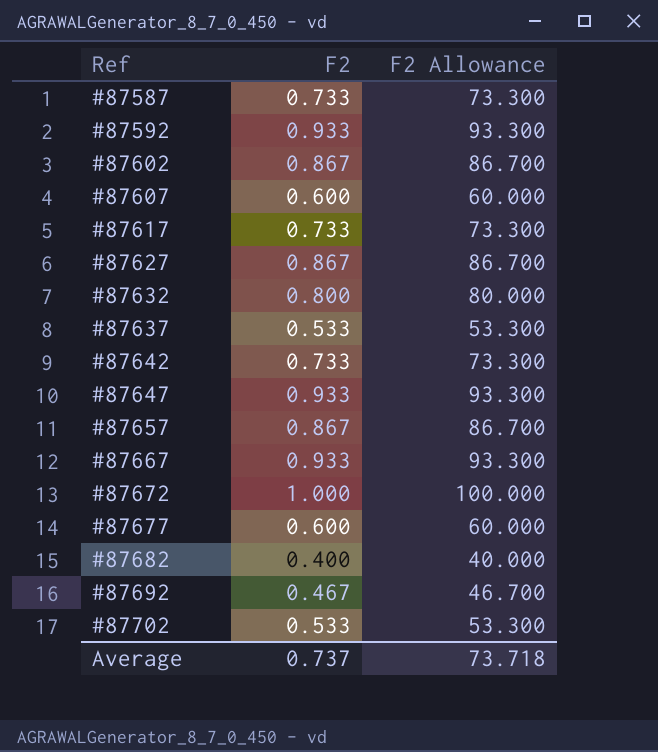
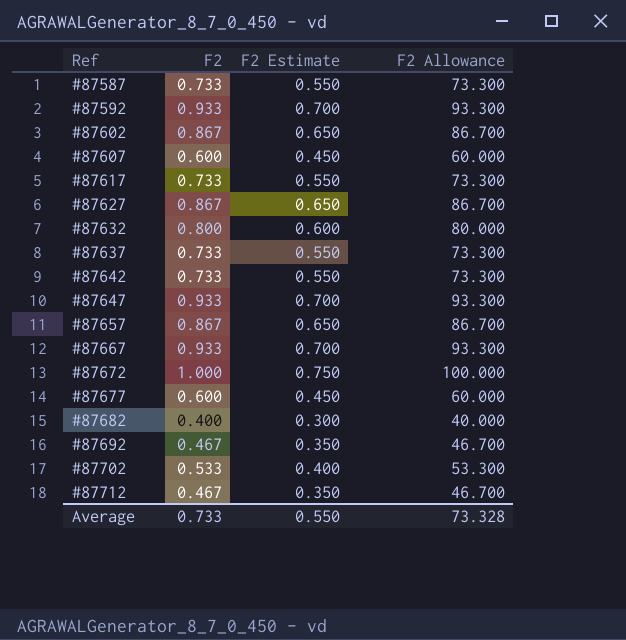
column F2 Estimate | formula: none -> [F2] * 0.75
#87637 | F2: 0.533 -> 0.733
#87637 | F2 Allowance: 53.300 -> 73.300
row #87712: none -> 0.467 | 0.350 | 46.700
Average | F2: 0.737 -> 0.733
Average | F2 Allowance: 73.718 -> 73.328

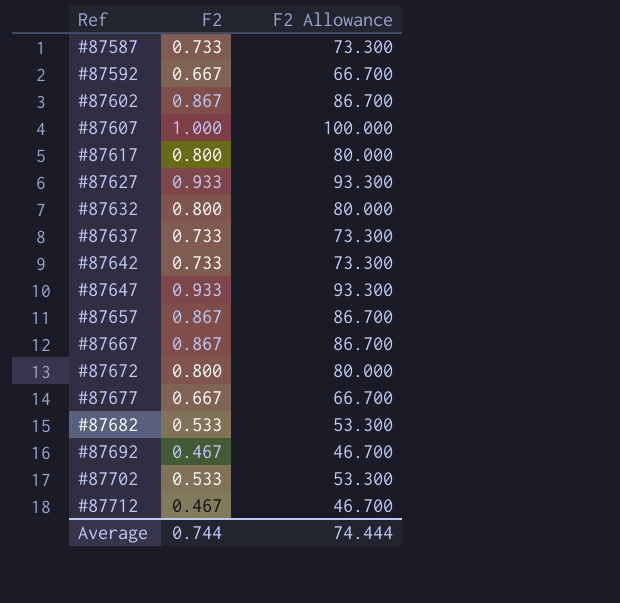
column F2 Estimate | formula: [F2] * 0.75 -> none
#87592 | F2: 0.933 -> 0.667
#87592 | F2 Allowance: 93.300 -> 66.700
#87607 | F2: 0.600 -> 1.000
#87607 | F2 Allowance: 60.000 -> 100.000
#87617 | F2: 0.733 -> 0.800
#87617 | F2 Allowance: 73.300 -> 80.000
#87627 | F2: 0.867 -> 0.933
#87627 | F2 Allowance: 86.700 -> 93.300
#87667 | F2: 0.933 -> 0.867
#87667 | F2 Allowance: 93.300 -> 86.700
#87672 | F2: 1.000 -> 0.800
#87672 | F2 Allowance: 100.000 -> 80.000
#87677 | F2: 0.600 -> 0.667
#87677 | F2 Allowance: 60.000 -> 66.700
#87682 | F2: 0.400 -> 0.533
#87682 | F2 Allowance: 40.000 -> 53.300
Average | F2: 0.733 -> 0.744
Average | F2 Allowance: 73.328 -> 74.444

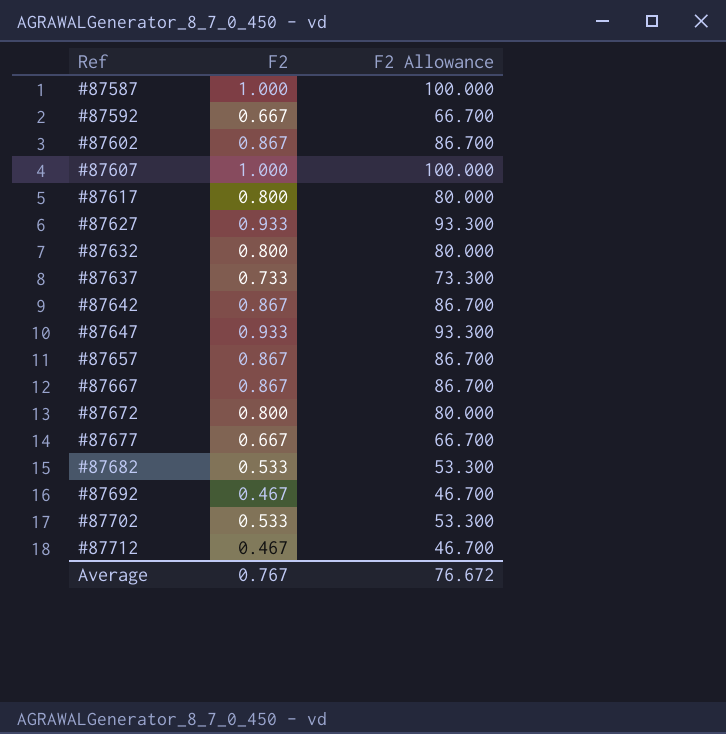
#87587 | F2: 0.733 -> 1.000
#87587 | F2 Allowance: 73.300 -> 100.000
#87642 | F2: 0.733 -> 0.867
#87642 | F2 Allowance: 73.300 -> 86.700
Average | F2: 0.744 -> 0.767
Average | F2 Allowance: 74.444 -> 76.672

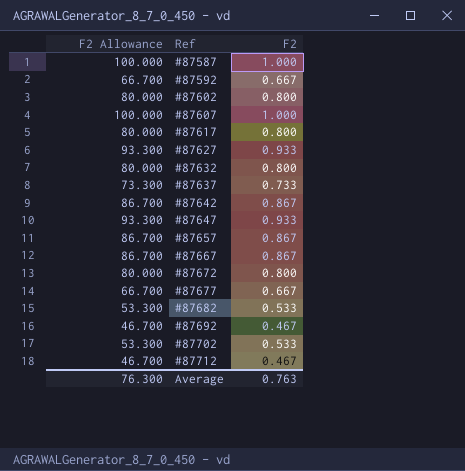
column F2 Allowance | position: 3 -> 1
#87602 | F2 Allowance: 86.700 -> 80.000
#87602 | F2: 0.867 -> 0.800
Average | F2 Allowance: 76.672 -> 76.300
Average | F2: 0.767 -> 0.763

